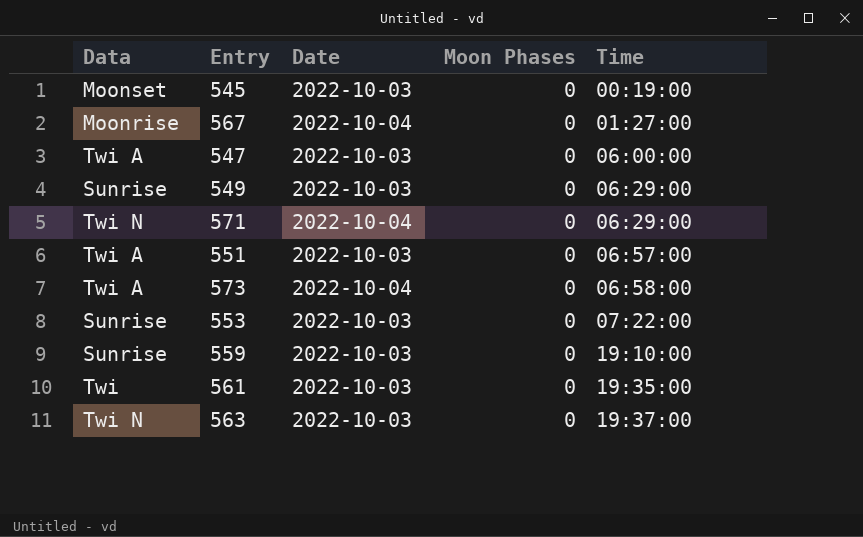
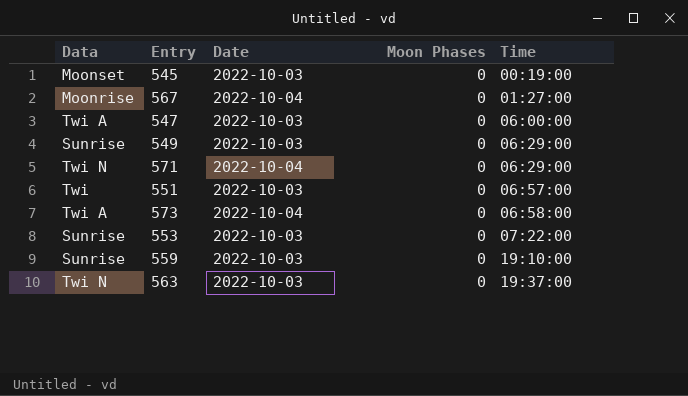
row 561: Twi | 2022-10-03 | 0 | 19:35:00 -> none
551 | Data: Twi A -> Twi

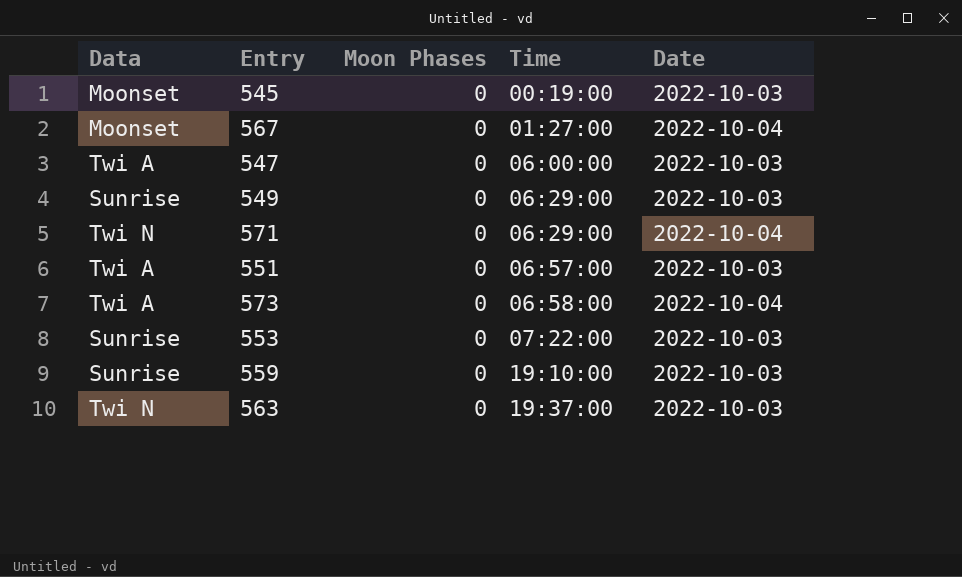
column Date | position: 3 -> 5
567 | Data: Moonrise -> Moonset
551 | Data: Twi -> Twi A

